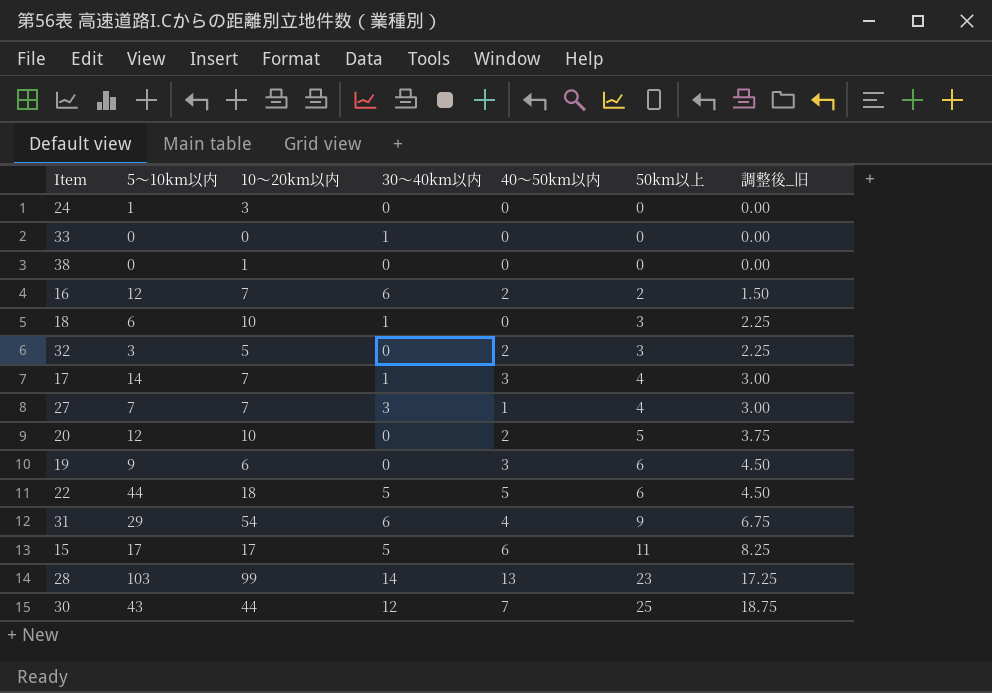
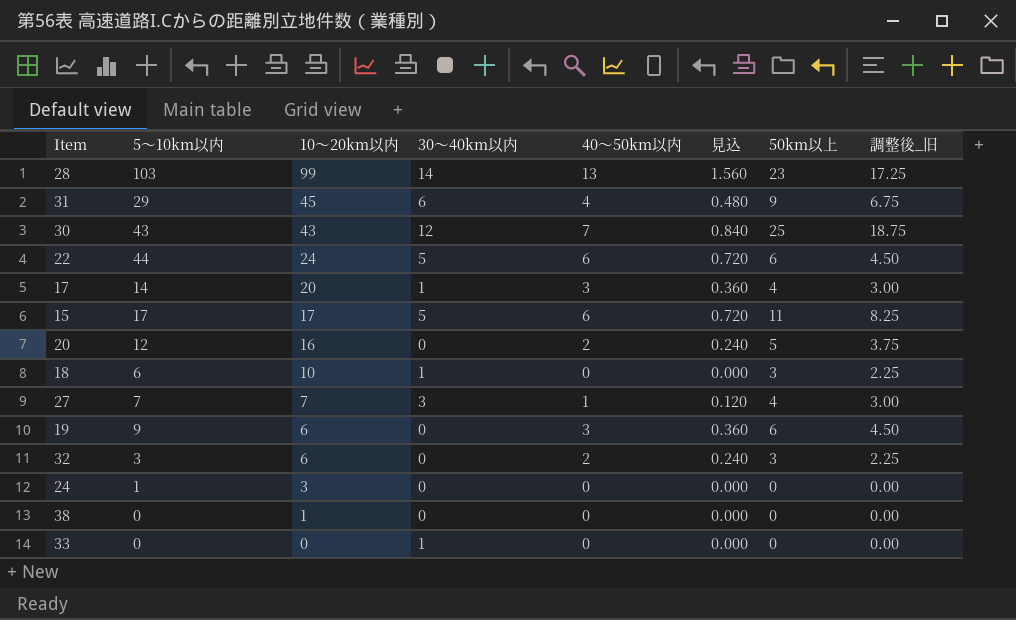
row order: 50km以上 ascending -> 10～20km以内 descending
column 見込 | formula: none -> [40～50km以内] * 0.12
row 16: 12 | 7 | 6 | 2 | 2 | 1.50 -> none
31 | 10～20km以内: 54 -> 45
30 | 10～20km以内: 44 -> 43
22 | 10～20km以内: 18 -> 24
22 | 40～50km以内: 5 -> 6
17 | 10～20km以内: 7 -> 20
20 | 10～20km以内: 10 -> 16
32 | 10～20km以内: 5 -> 6

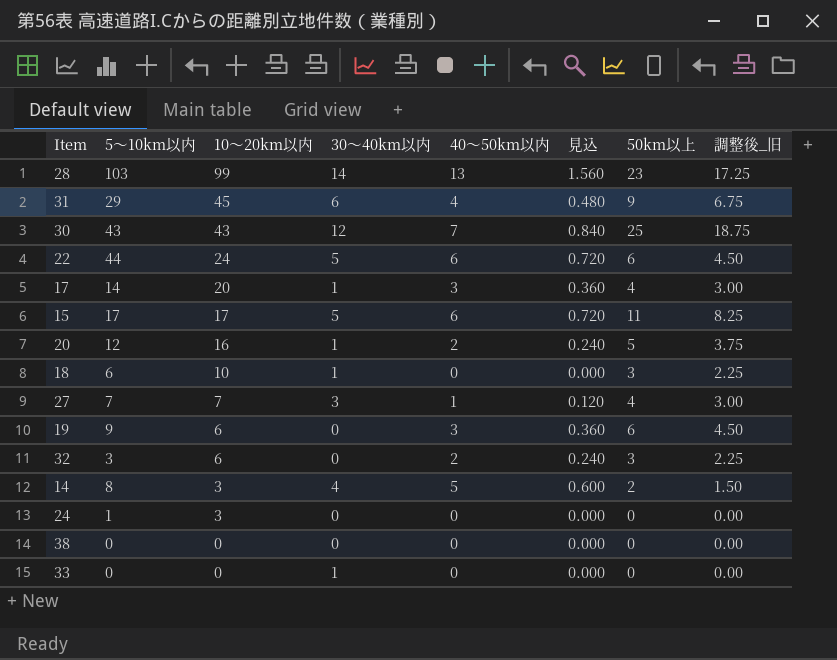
20 | 30～40km以内: 0 -> 1
row 14: none -> 8 | 3 | 4 | 5 | 0.600 | 2 | 1.50
38 | 10～20km以内: 1 -> 0

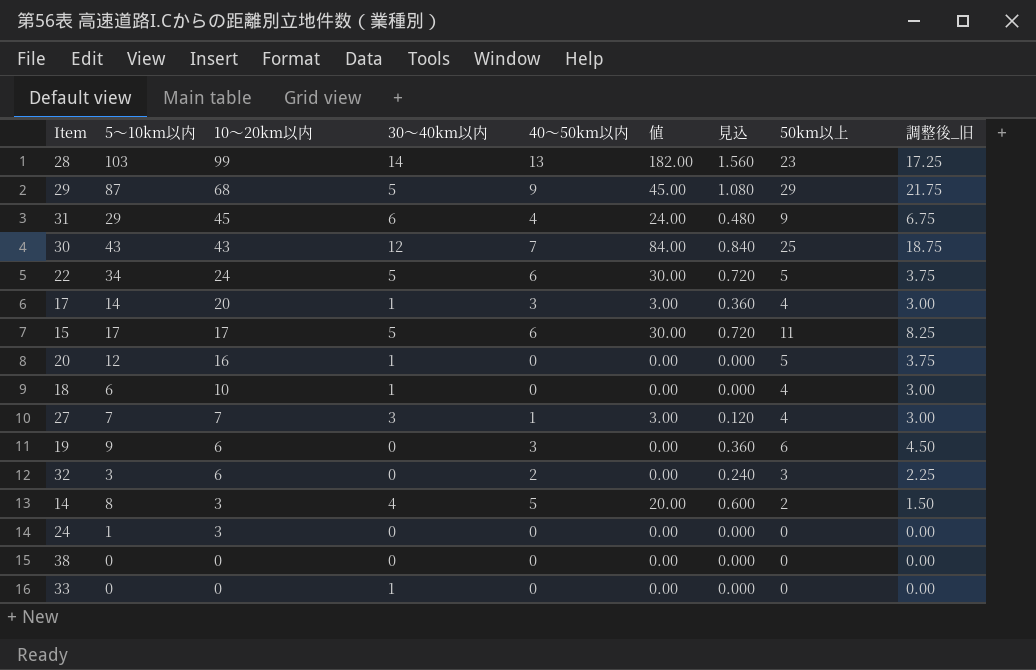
column 値 | formula: none -> [30～40km以内] * [40～50km以内]
row 29: none -> 87 | 68 | 5 | 9 | 45.00 | 1.080 | 29 | 21.75
22 | 5～10km以内: 44 -> 34
22 | 50km以上: 6 -> 5
22 | 調整後_旧: 4.50 -> 3.75
20 | 40～50km以内: 2 -> 0
20 | 見込: 0.240 -> 0.000
18 | 50km以上: 3 -> 4
18 | 調整後_旧: 2.25 -> 3.00

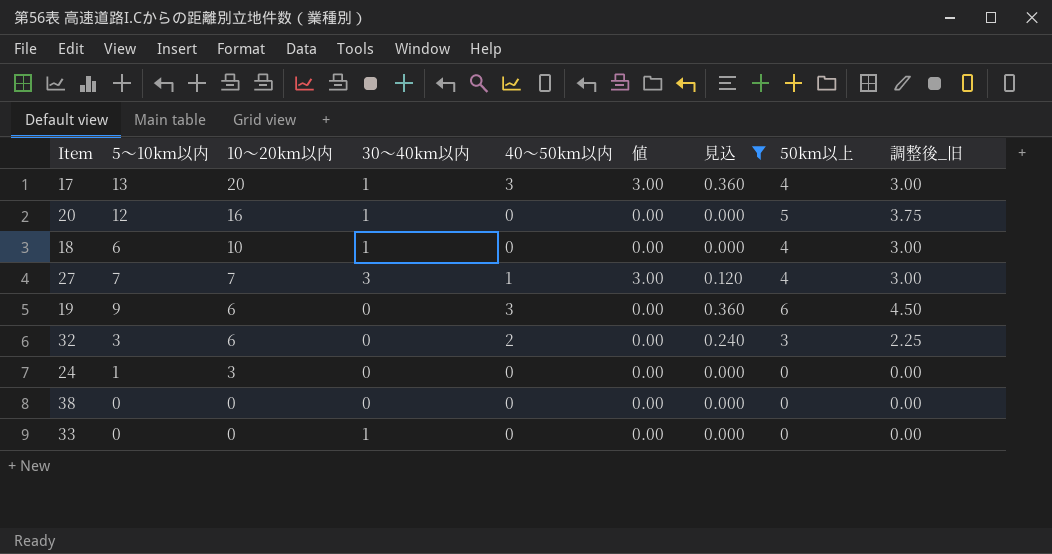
filter: none -> 見込 <= 0.360
17 | 5～10km以内: 14 -> 13

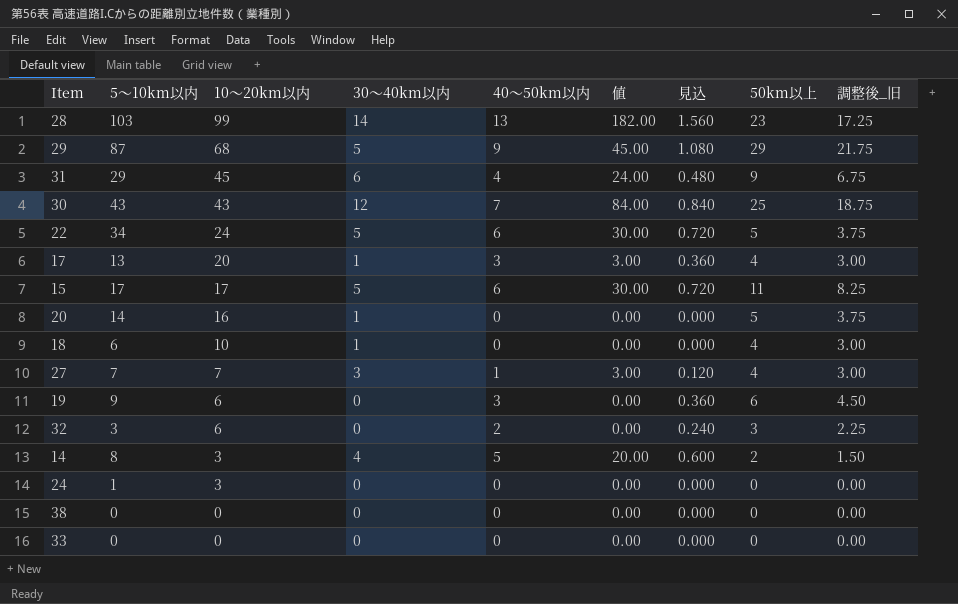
filter: 見込 <= 0.360 -> none
20 | 5～10km以内: 12 -> 14
33 | 30～40km以内: 1 -> 0

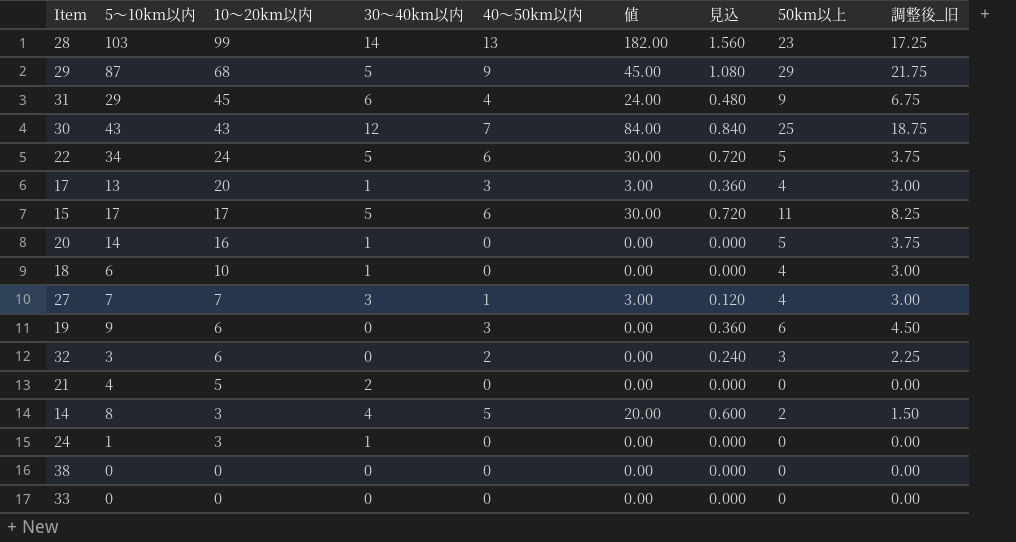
row 21: none -> 4 | 5 | 2 | 0 | 0.00 | 0.000 | 0 | 0.00
24 | 30～40km以内: 0 -> 1

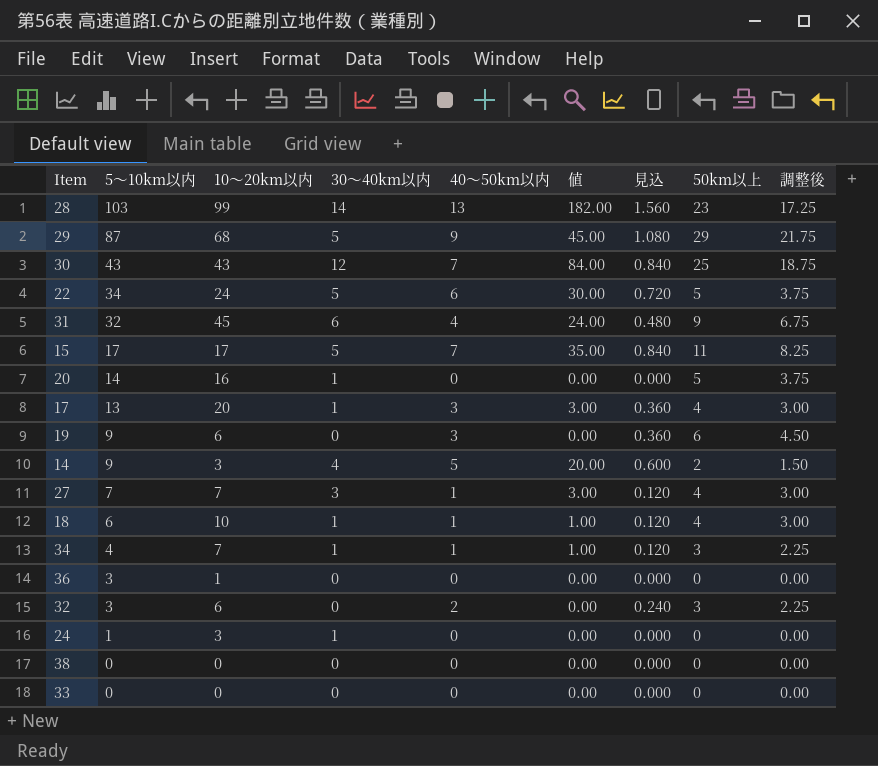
row order: 10～20km以内 descending -> 5～10km以内 descending
column name: 調整後_旧 -> 調整後
row 21: 4 | 5 | 2 | 0 | 0.00 | 0.000 | 0 | 0.00 -> none
31 | 5～10km以内: 29 -> 32
15 | 40～50km以内: 6 -> 7
15 | 値: 30.00 -> 35.00
15 | 見込: 0.720 -> 0.840
14 | 5～10km以内: 8 -> 9
18 | 40～50km以内: 0 -> 1
18 | 値: 0.00 -> 1.00
18 | 見込: 0.000 -> 0.120
row 34: none -> 4 | 7 | 1 | 1 | 1.00 | 0.120 | 3 | 2.25
row 36: none -> 3 | 1 | 0 | 0 | 0.00 | 0.000 | 0 | 0.00

